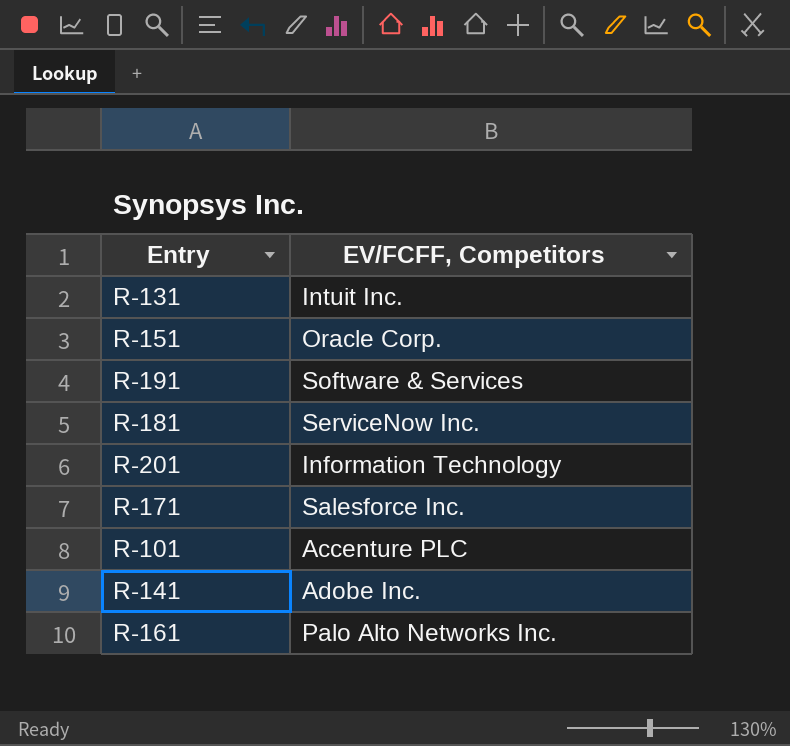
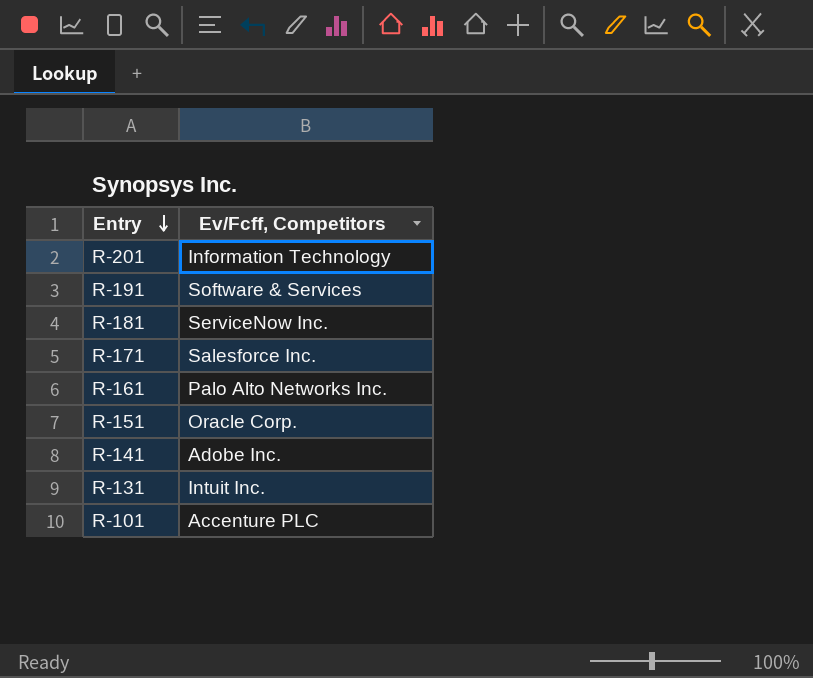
row order: none -> Entry descending
column name: EV/FCFF, Competitors -> Ev/Fcff, Competitors

